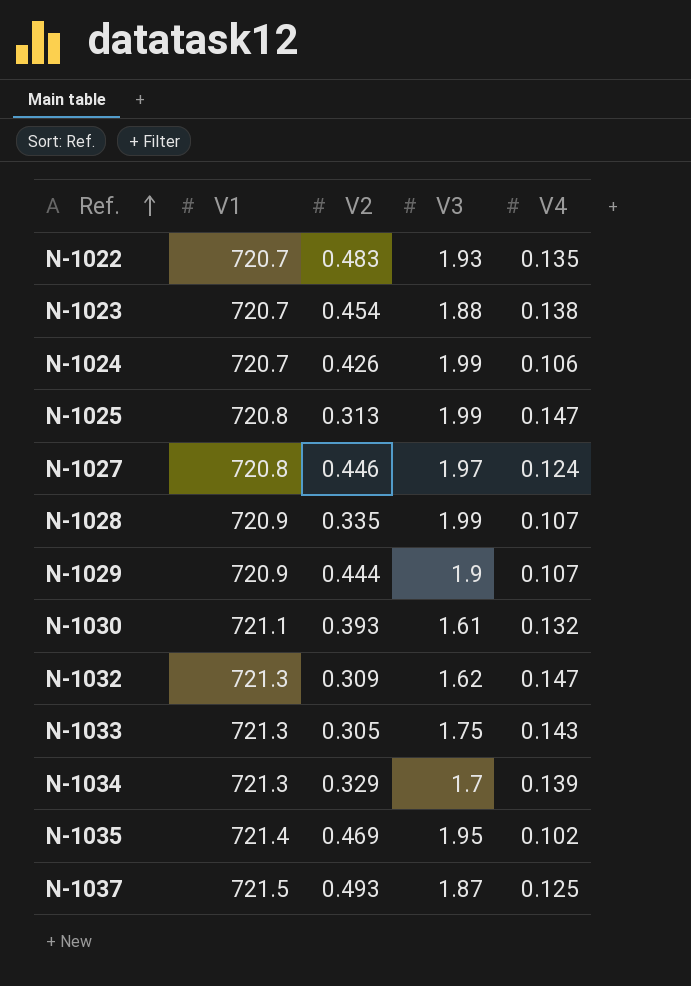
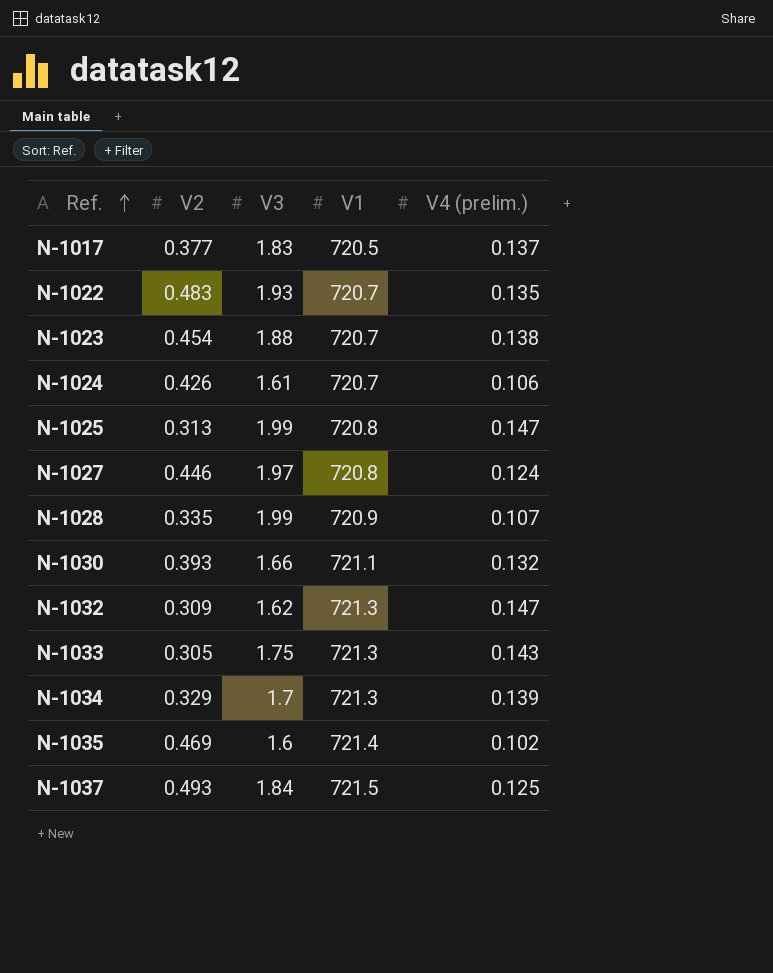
column V1 | position: 2 -> 4
column name: V4 -> V4 (prelim.)
row N-1029: 720.9 | 0.444 | 1.9 | 0.107 -> none
row N-1017: none -> 0.377 | 1.83 | 720.5 | 0.137
N-1024 | V3: 1.99 -> 1.61
N-1030 | V3: 1.61 -> 1.66
N-1035 | V3: 1.95 -> 1.6
N-1037 | V3: 1.87 -> 1.84

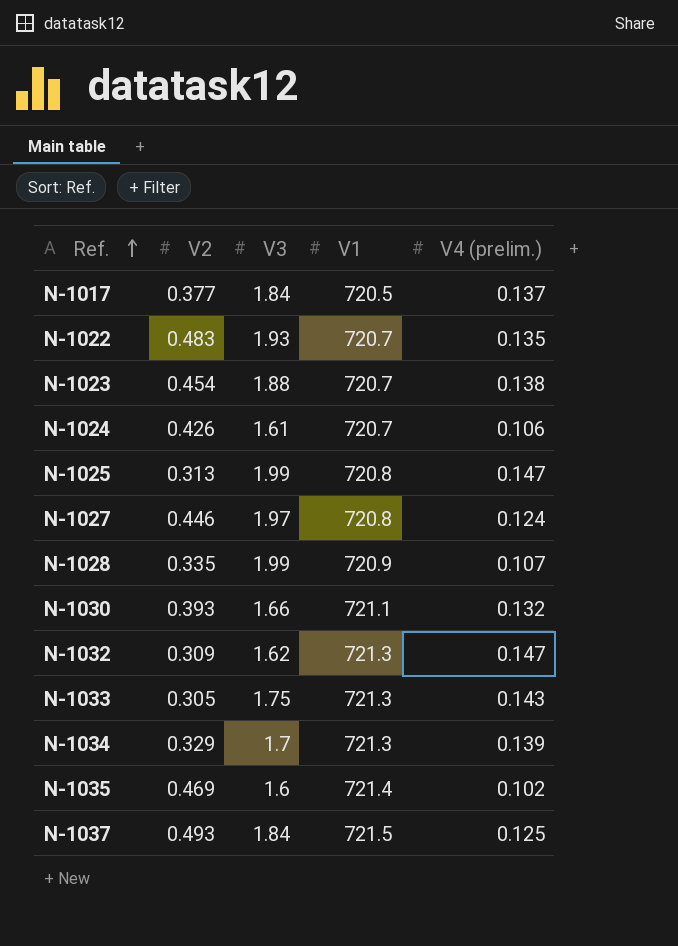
N-1017 | V3: 1.83 -> 1.84

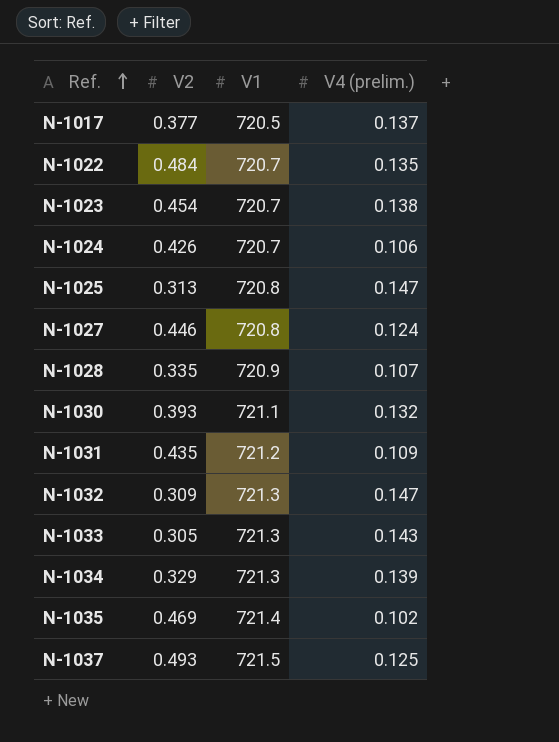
column V3 | position: 3 -> none
N-1022 | V2: 0.483 -> 0.484
row N-1031: none -> 0.435 | 721.2 | 0.109

